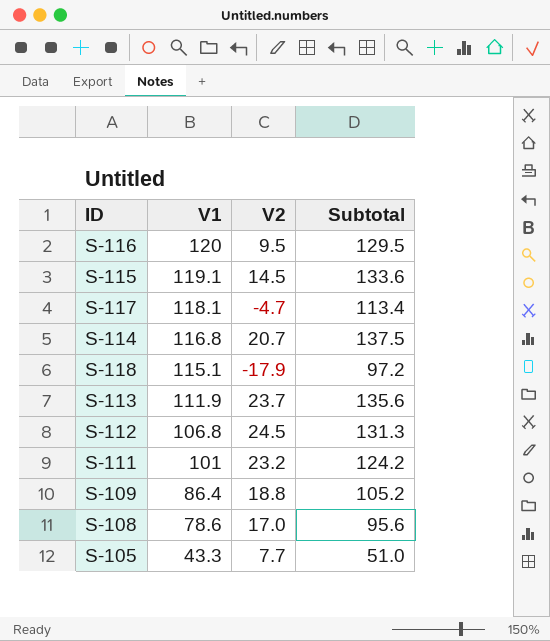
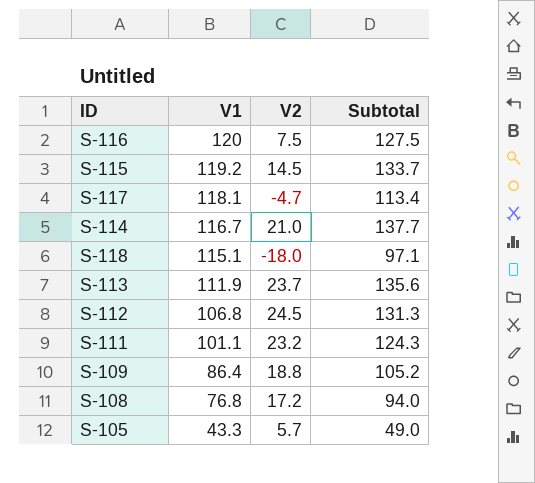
S-116 | V2: 9.5 -> 7.5
S-116 | Subtotal: 129.5 -> 127.5
S-115 | V1: 119.1 -> 119.2
S-115 | Subtotal: 133.6 -> 133.7
S-114 | V1: 116.8 -> 116.7
S-114 | V2: 20.7 -> 21.0
S-114 | Subtotal: 137.5 -> 137.7
S-118 | V2: -17.9 -> -18.0
S-118 | Subtotal: 97.2 -> 97.1
S-111 | V1: 101 -> 101.1
S-111 | Subtotal: 124.2 -> 124.3
S-108 | V1: 78.6 -> 76.8
S-108 | V2: 17.0 -> 17.2
S-108 | Subtotal: 95.6 -> 94.0
S-105 | V2: 7.7 -> 5.7
S-105 | Subtotal: 51.0 -> 49.0

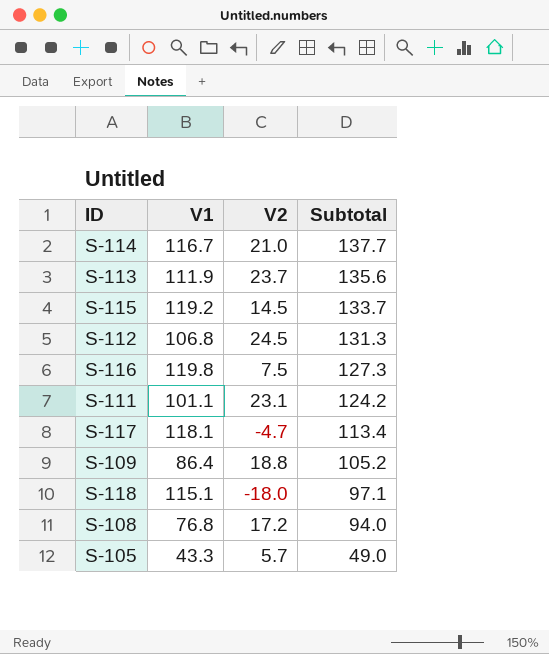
row order: V1 descending -> Subtotal descending
S-116 | V1: 120 -> 119.8
S-116 | Subtotal: 127.5 -> 127.3
S-111 | V2: 23.2 -> 23.1
S-111 | Subtotal: 124.3 -> 124.2

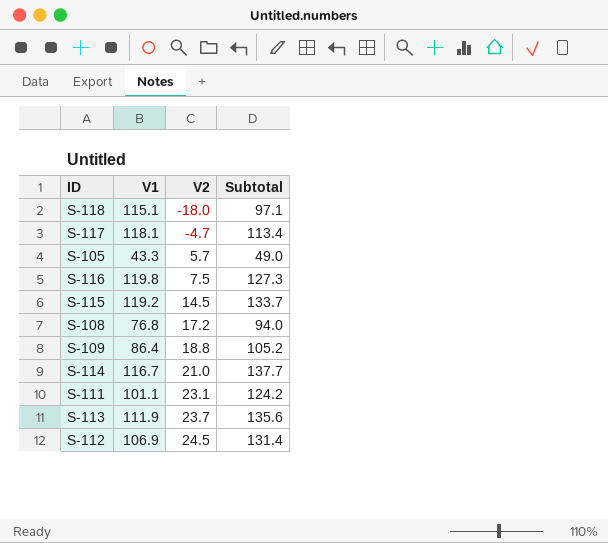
row order: Subtotal descending -> V2 ascending
S-112 | V1: 106.8 -> 106.9
S-112 | Subtotal: 131.3 -> 131.4

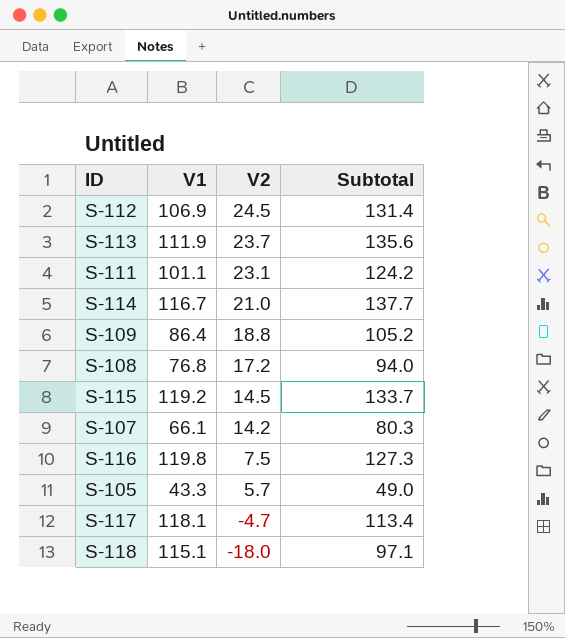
row order: V2 ascending -> V2 descending
row S-107: none -> 66.1 | 14.2 | 80.3

